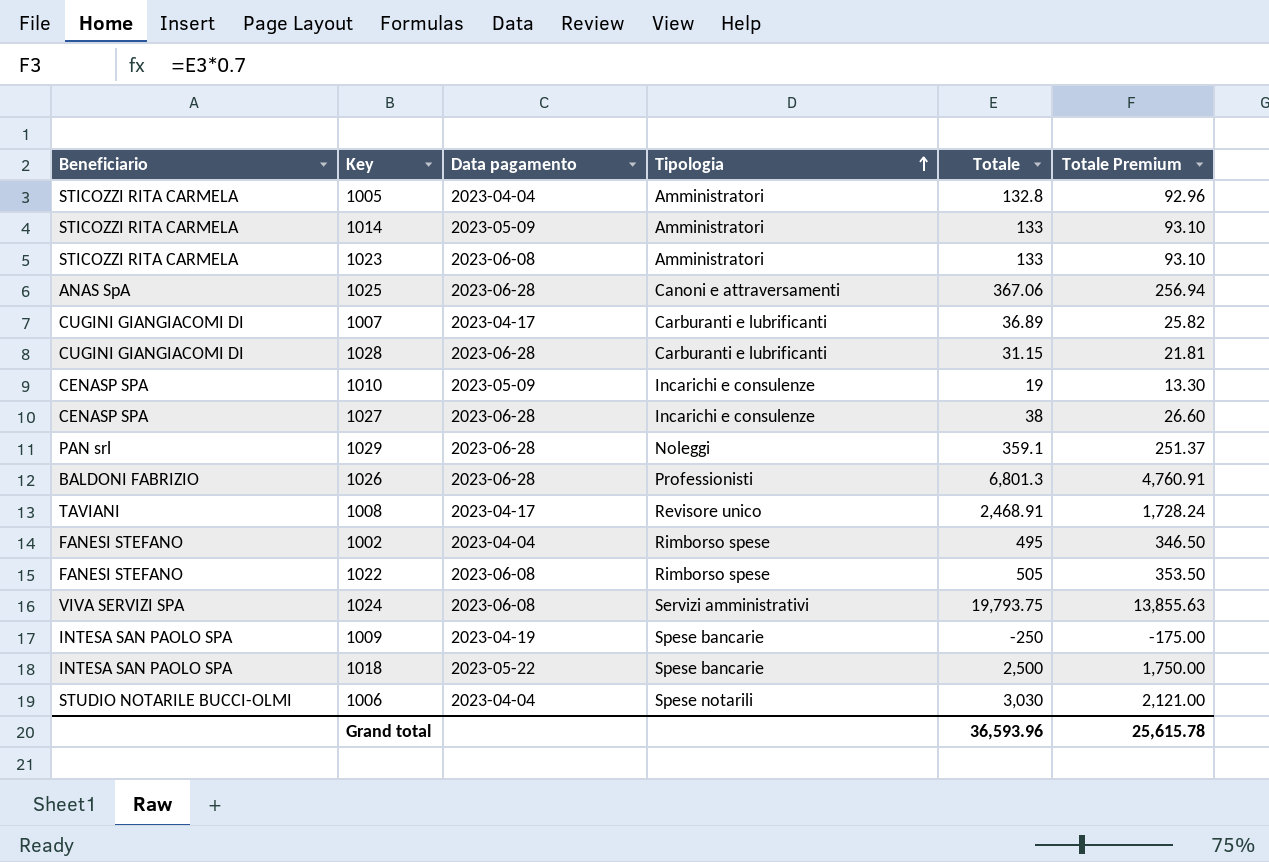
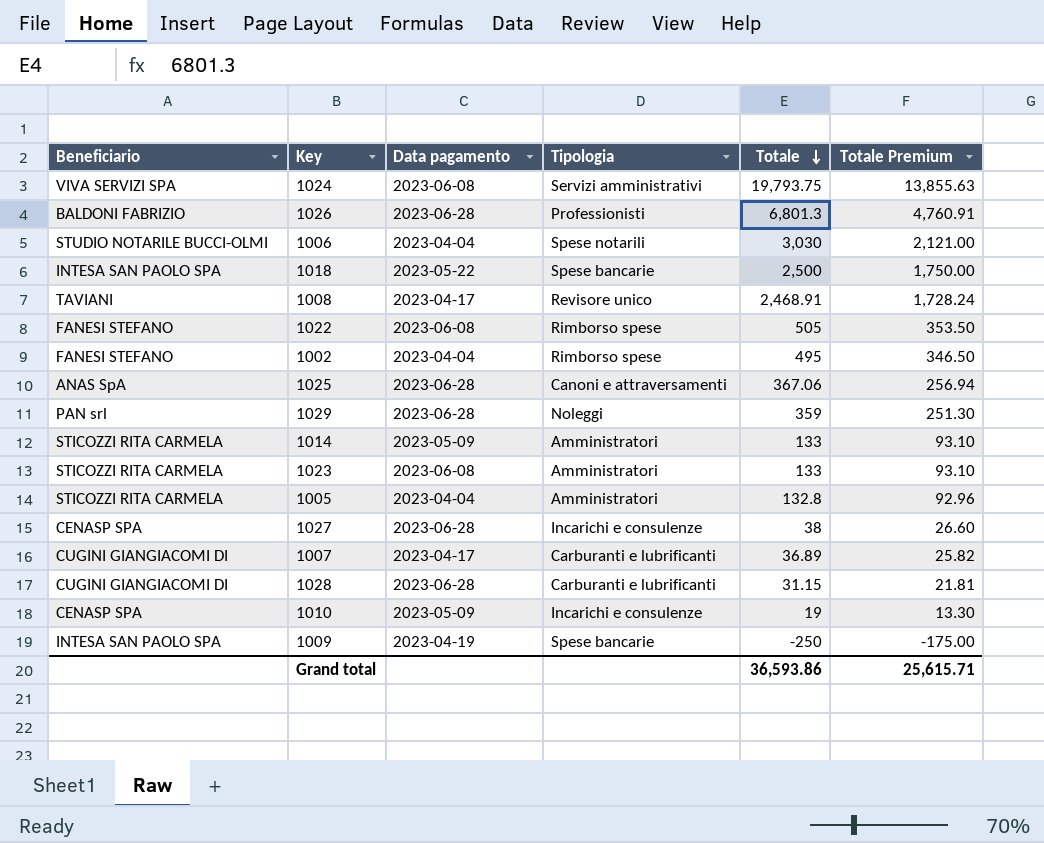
row order: Tipologia ascending -> Totale descending
1029 | Totale: 359.1 -> 359
1029 | Totale Premium: 251.37 -> 251.30
Grand total | Totale: 36,593.96 -> 36,593.86
Grand total | Totale Premium: 25,615.78 -> 25,615.71

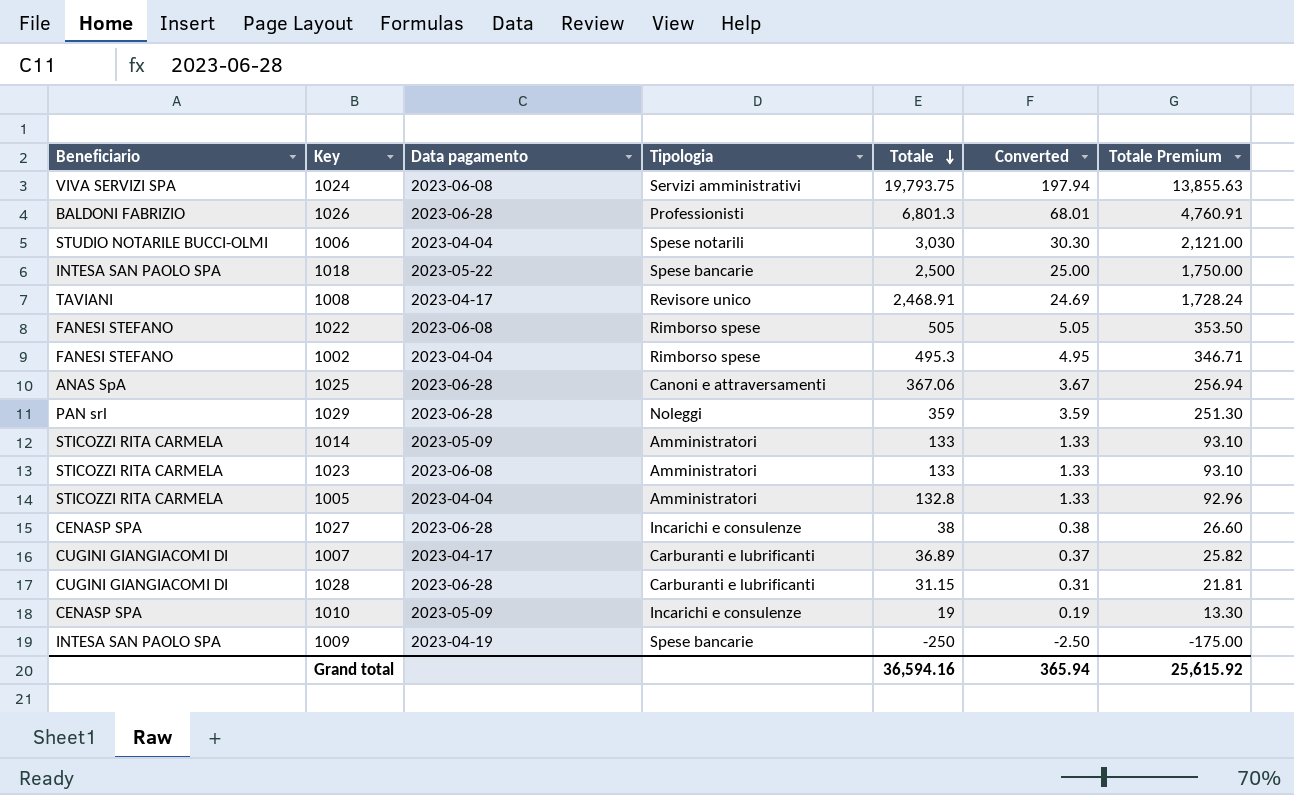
column Converted | formula: none -> [Totale] * 0.01
1002 | Totale: 495 -> 495.3
1002 | Totale Premium: 346.50 -> 346.71
Grand total | Totale: 36,593.86 -> 36,594.16
Grand total | Totale Premium: 25,615.71 -> 25,615.92

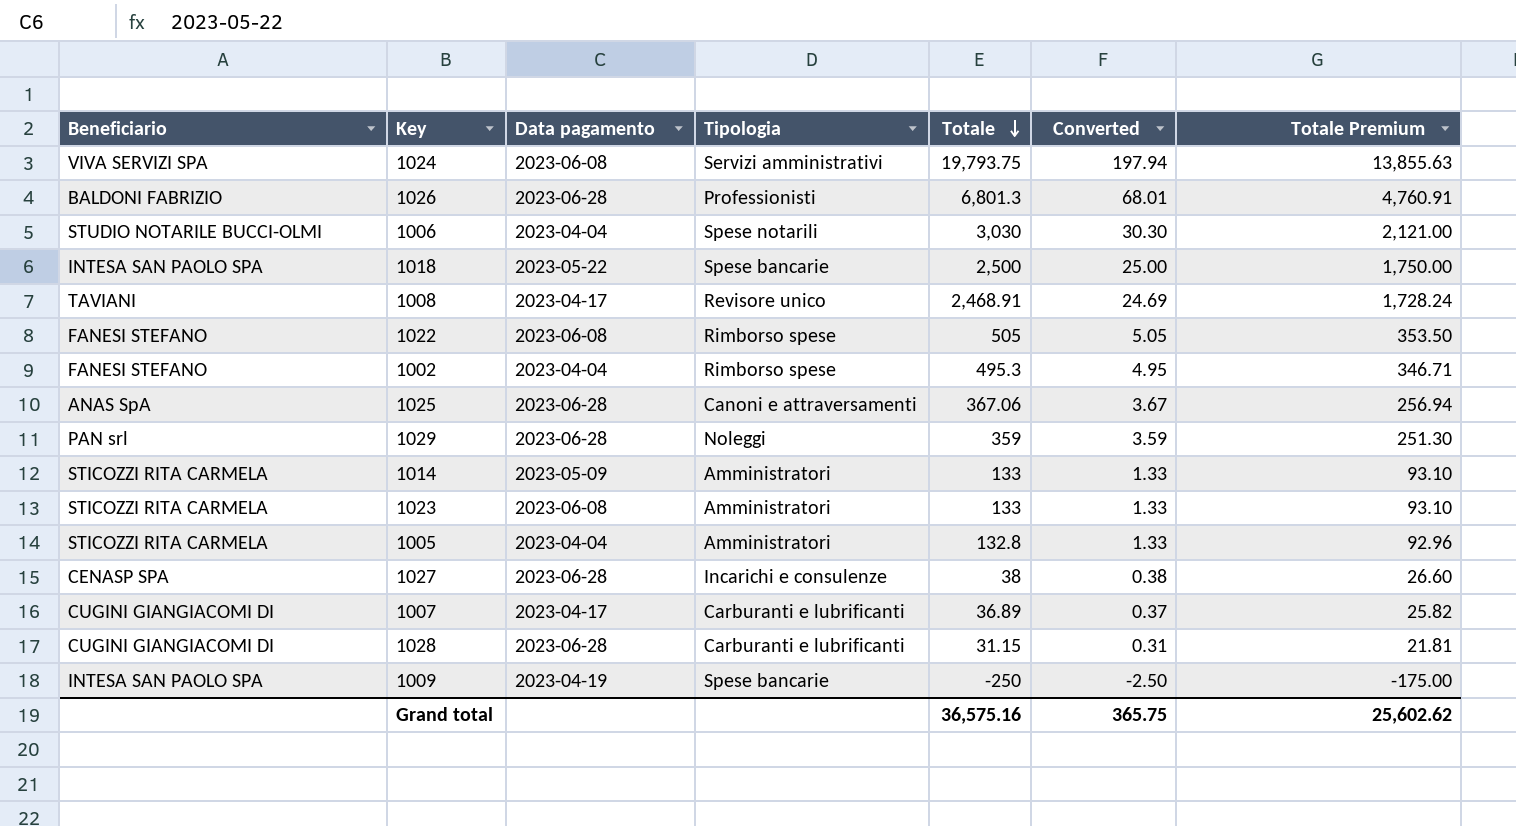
row 1010: CENASP SPA | 2023-05-09 | Incarichi e consulenze | 19 | 0.19 | 13.30 -> none
Grand total | Totale: 36,594.16 -> 36,575.16
Grand total | Converted: 365.94 -> 365.75
Grand total | Totale Premium: 25,615.92 -> 25,602.62

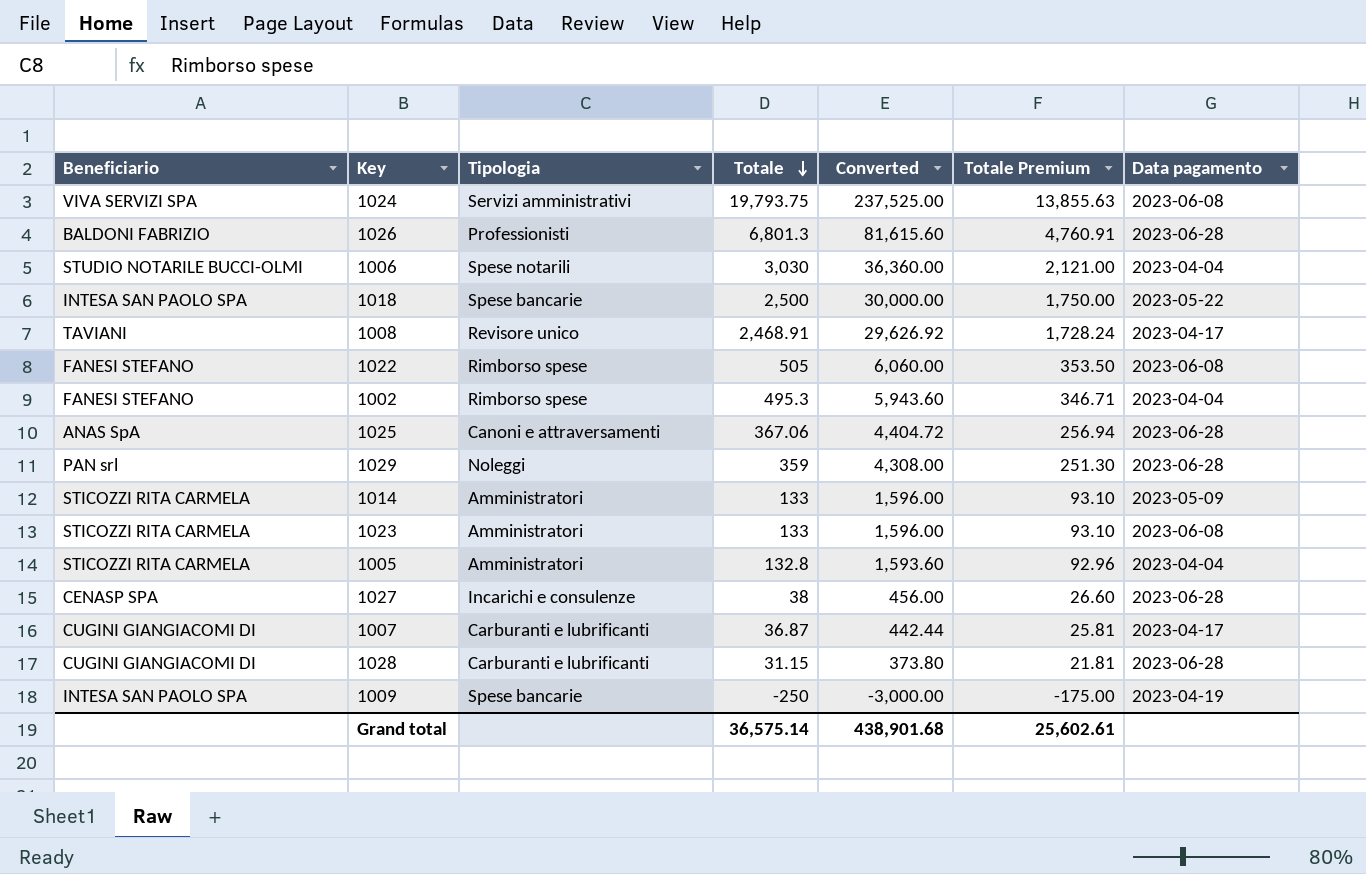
column Converted | formula: [Totale] * 0.01 -> [Totale] * 12
column Data pagamento | position: 3 -> 7
1007 | Totale: 36.89 -> 36.87
1007 | Totale Premium: 25.82 -> 25.81
Grand total | Totale: 36,575.16 -> 36,575.14
Grand total | Converted: 365.75 -> 438,901.68
Grand total | Totale Premium: 25,602.62 -> 25,602.61

